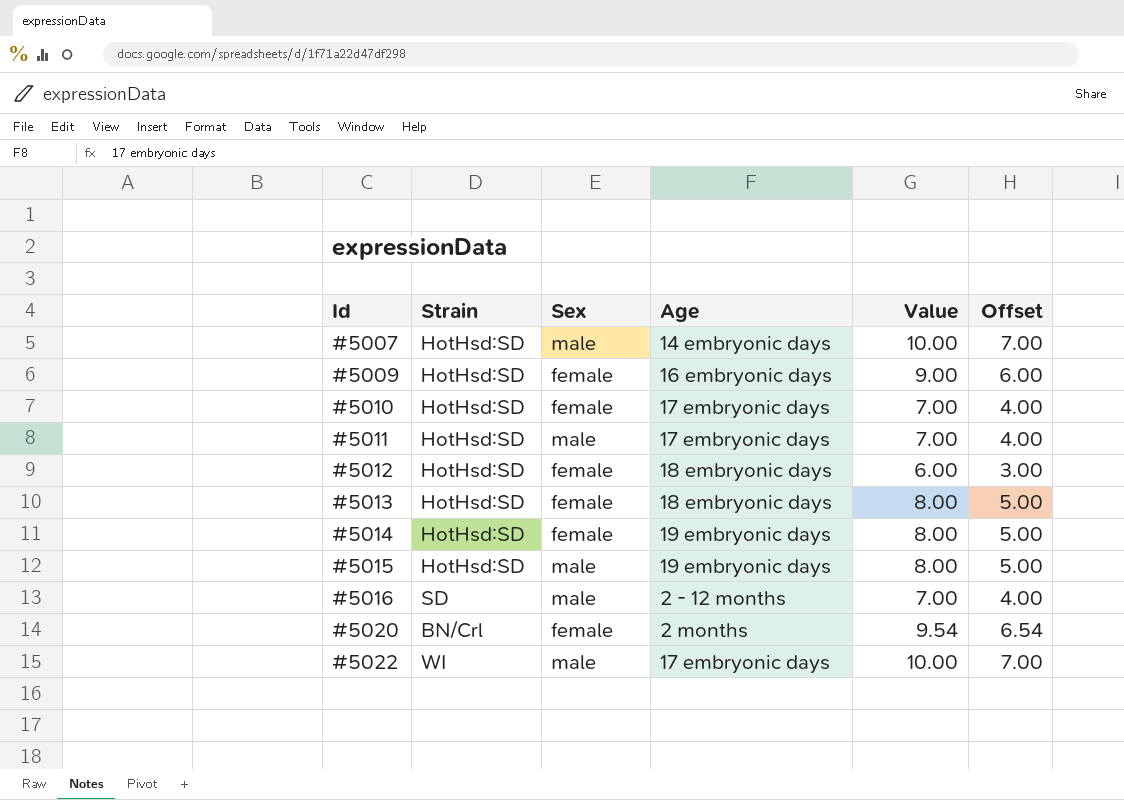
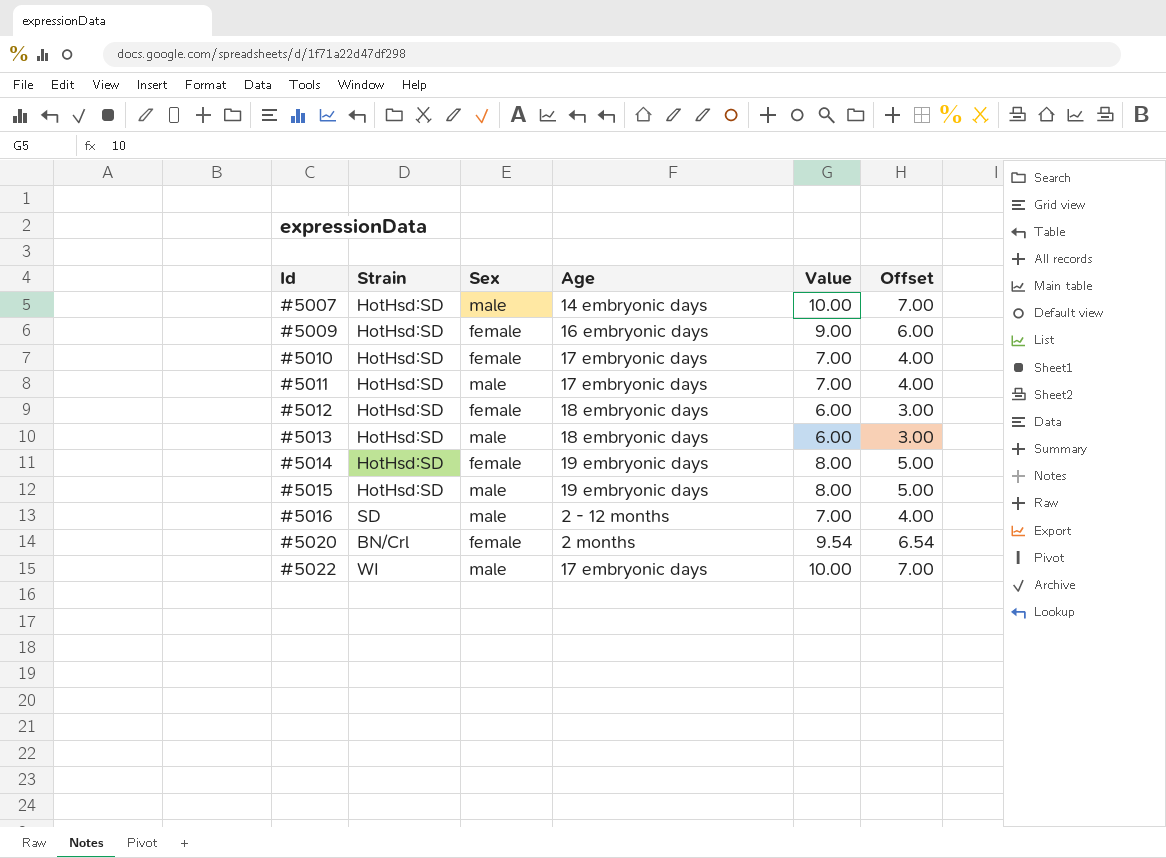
#5013 | Sex: female -> male
#5013 | Value: 8.00 -> 6.00
#5013 | Offset: 5.00 -> 3.00

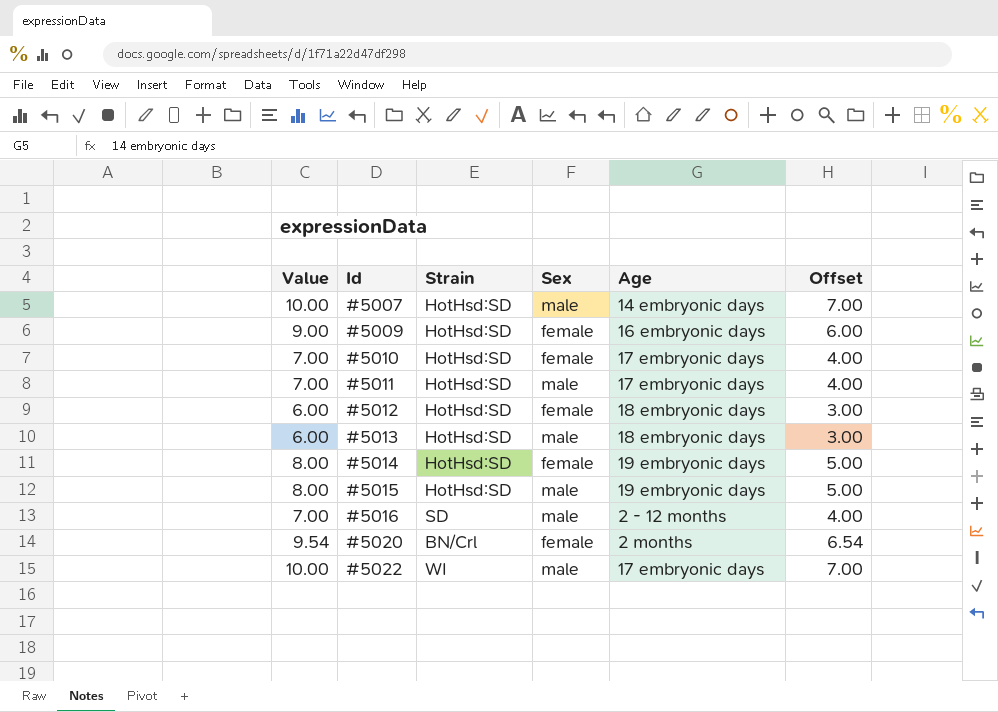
column Value | position: 5 -> 1

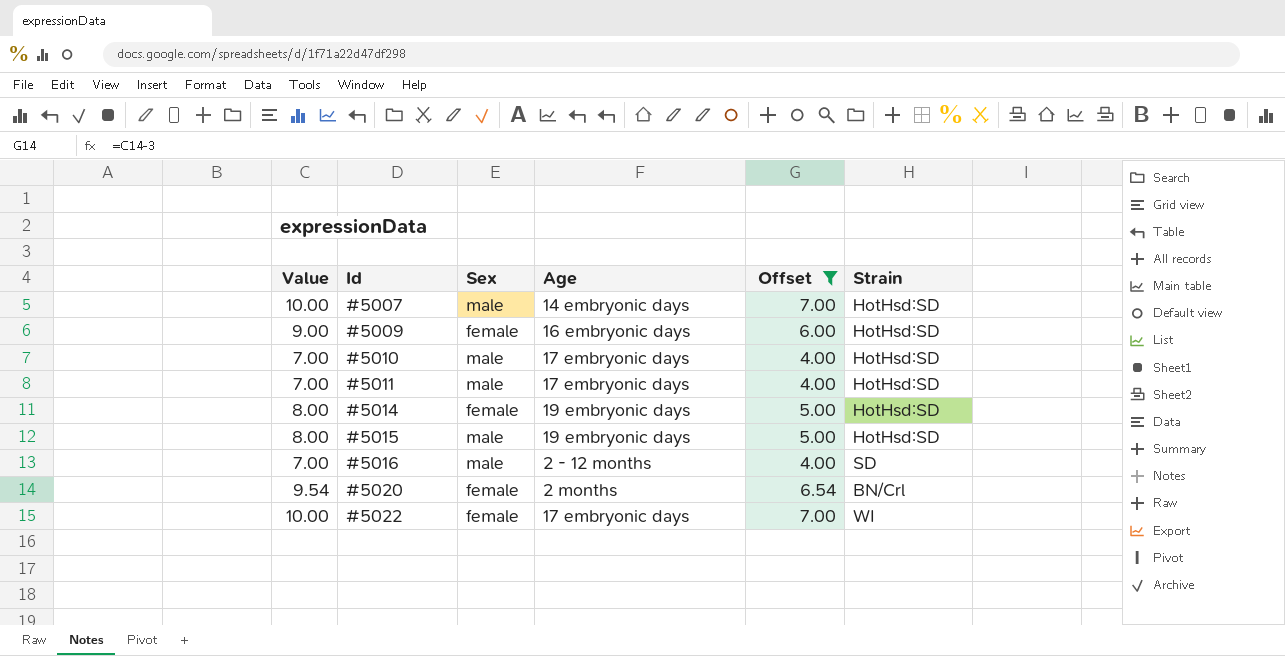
filter: none -> Offset != 3.00
column Strain | position: 3 -> 6
#5010 | Sex: female -> male
#5022 | Sex: male -> female

